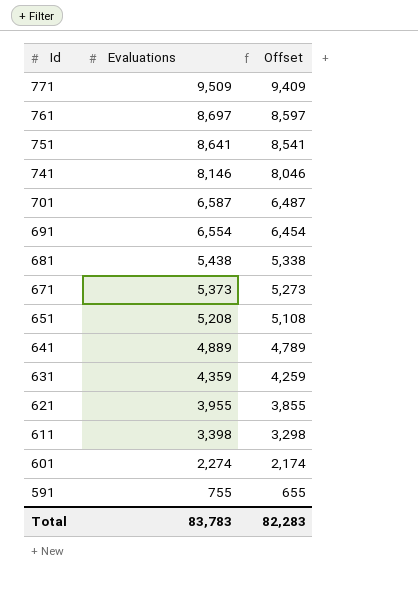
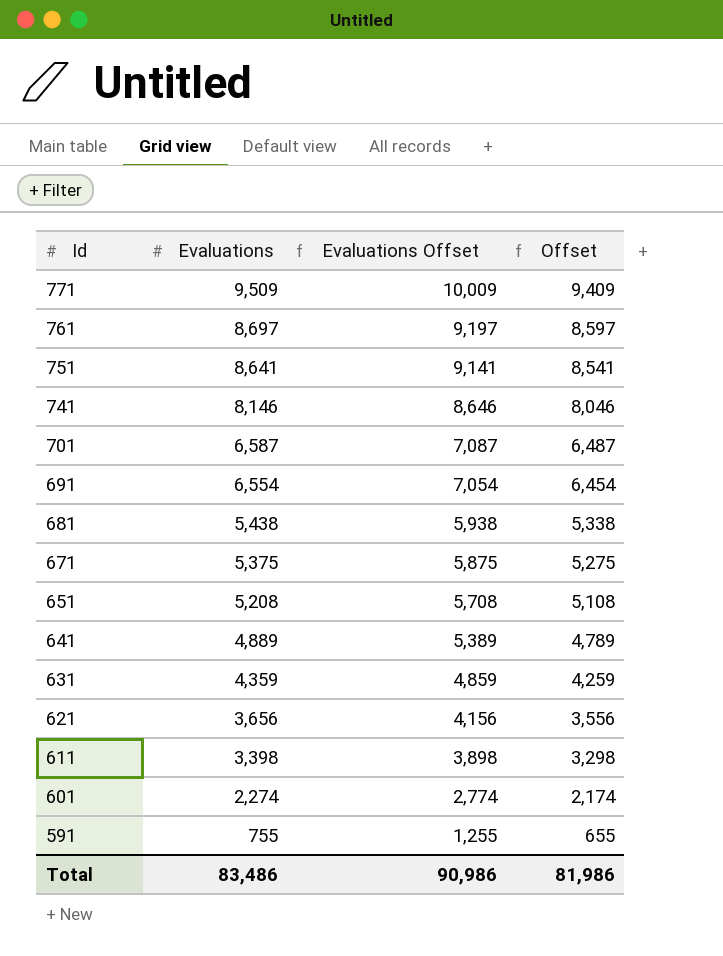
column Evaluations Offset | formula: none -> [Evaluations] + 500
671 | Evaluations: 5,373 -> 5,375
671 | Offset: 5,273 -> 5,275
621 | Evaluations: 3,955 -> 3,656
621 | Offset: 3,855 -> 3,556
Total | Evaluations: 83,783 -> 83,486
Total | Offset: 82,283 -> 81,986

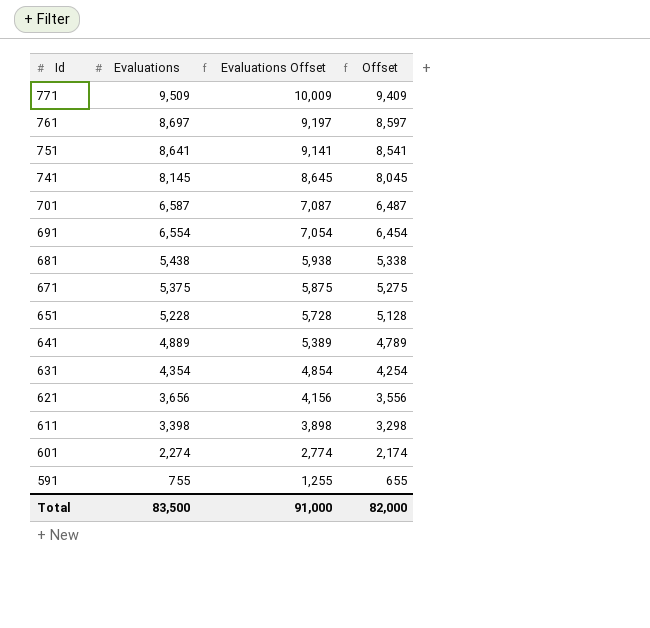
741 | Evaluations: 8,146 -> 8,145
741 | Evaluations Offset: 8,646 -> 8,645
741 | Offset: 8,046 -> 8,045
651 | Evaluations: 5,208 -> 5,228
651 | Evaluations Offset: 5,708 -> 5,728
651 | Offset: 5,108 -> 5,128
631 | Evaluations: 4,359 -> 4,354
631 | Evaluations Offset: 4,859 -> 4,854
631 | Offset: 4,259 -> 4,254
Total | Evaluations: 83,486 -> 83,500
Total | Evaluations Offset: 90,986 -> 91,000
Total | Offset: 81,986 -> 82,000

